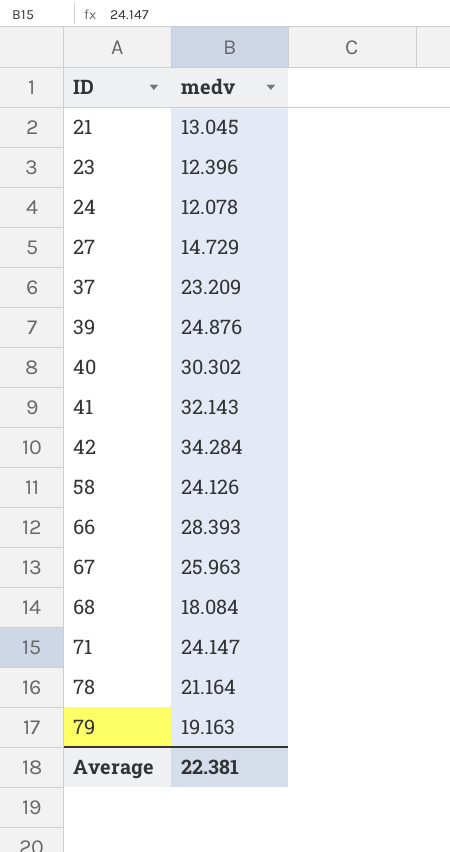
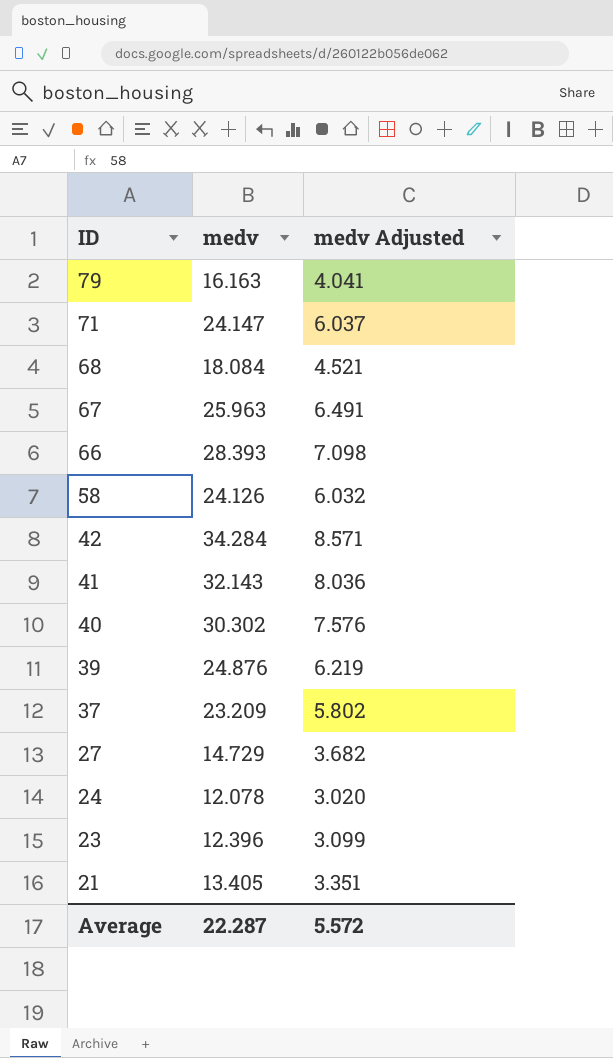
row order: ID ascending -> ID descending
column medv Adjusted | formula: none -> [medv] * 0.25
row 78: 21.164 -> none
79 | medv: 19.163 -> 16.163
21 | medv: 13.045 -> 13.405
Average | medv: 22.381 -> 22.287

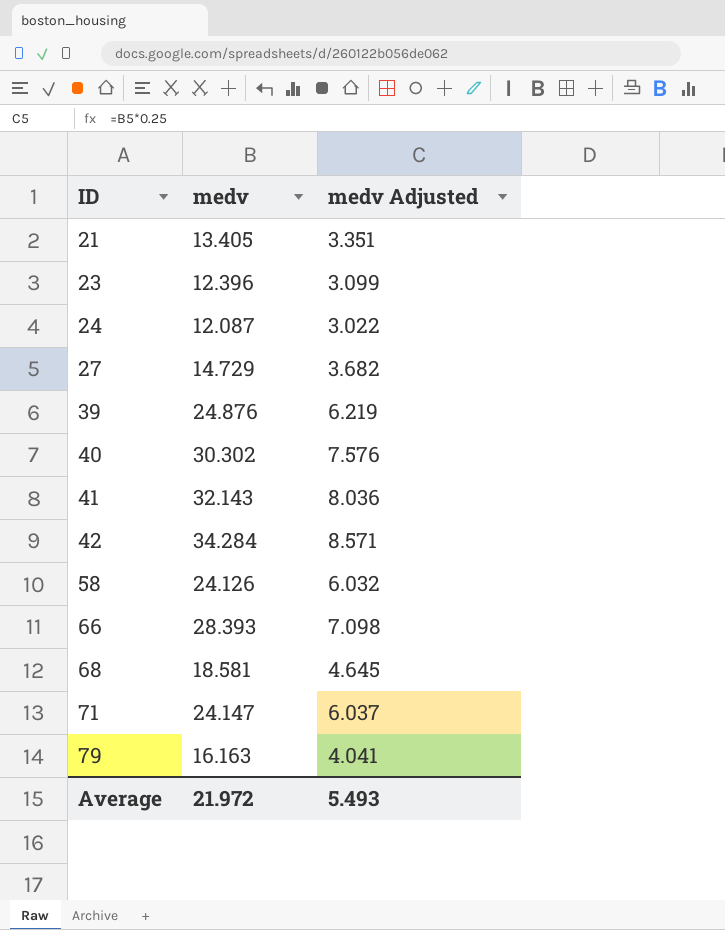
row order: ID descending -> ID ascending
row 67: 25.963 | 6.491 -> none
row 37: 23.209 | 5.802 -> none
24 | medv: 12.078 -> 12.087
24 | medv Adjusted: 3.020 -> 3.022
68 | medv: 18.084 -> 18.581
68 | medv Adjusted: 4.521 -> 4.645
Average | medv: 22.287 -> 21.972
Average | medv Adjusted: 5.572 -> 5.493

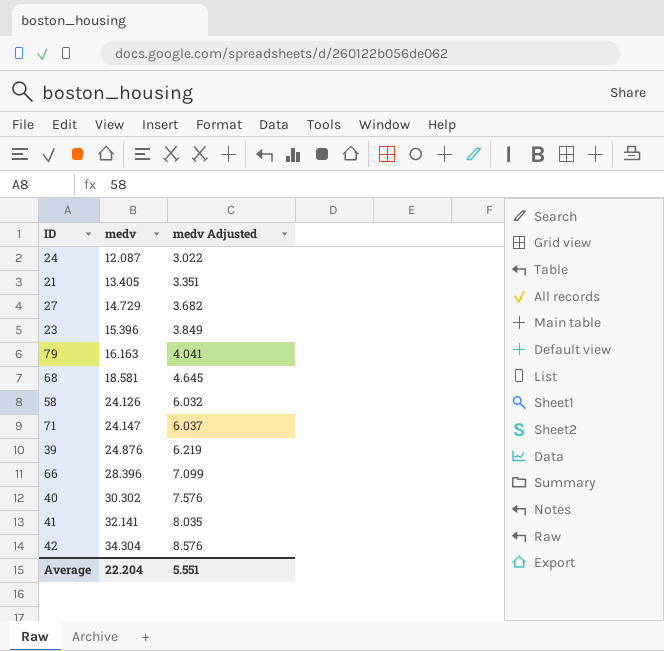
row order: ID ascending -> medv ascending
23 | medv: 12.396 -> 15.396
23 | medv Adjusted: 3.099 -> 3.849
66 | medv: 28.393 -> 28.396
66 | medv Adjusted: 7.098 -> 7.099
41 | medv: 32.143 -> 32.141
41 | medv Adjusted: 8.036 -> 8.035
42 | medv: 34.284 -> 34.304
42 | medv Adjusted: 8.571 -> 8.576
Average | medv: 21.972 -> 22.204
Average | medv Adjusted: 5.493 -> 5.551

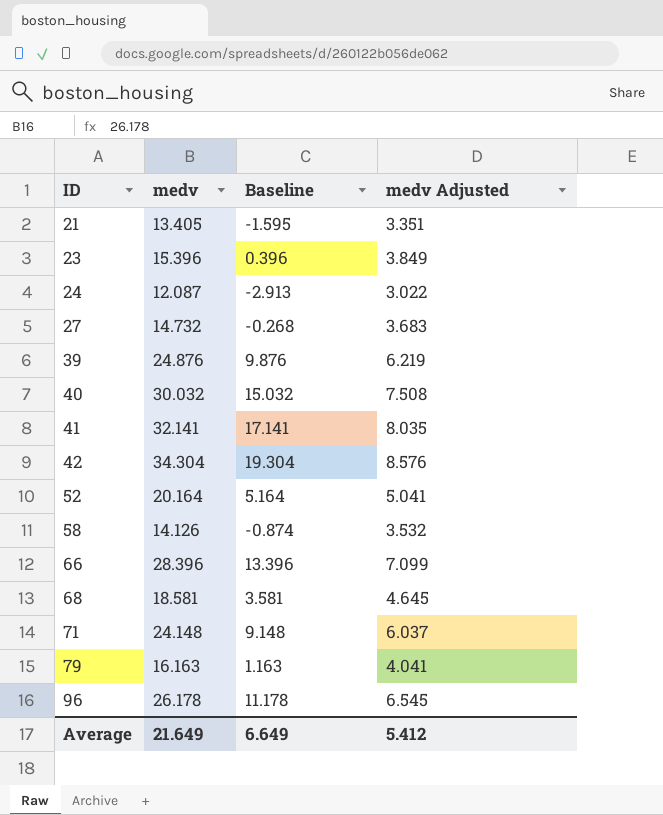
row order: medv ascending -> ID ascending
column Baseline | formula: none -> [medv] - 15
27 | medv: 14.729 -> 14.732
27 | medv Adjusted: 3.682 -> 3.683
40 | medv: 30.302 -> 30.032
40 | medv Adjusted: 7.576 -> 7.508
row 52: none -> 20.164 | 5.164 | 5.041
58 | medv: 24.126 -> 14.126
58 | medv Adjusted: 6.032 -> 3.532
71 | medv: 24.147 -> 24.148
row 96: none -> 26.178 | 11.178 | 6.545
Average | medv: 22.204 -> 21.649
Average | medv Adjusted: 5.551 -> 5.412

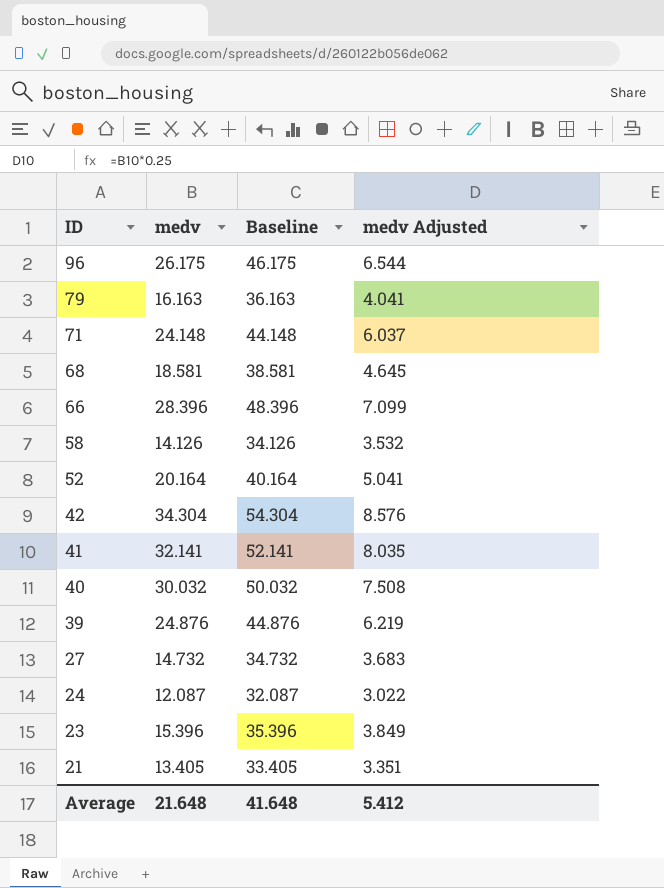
row order: ID ascending -> ID descending
column Baseline | formula: [medv] - 15 -> [medv] + 20
96 | medv: 26.178 -> 26.175
96 | medv Adjusted: 6.545 -> 6.544
Average | medv: 21.649 -> 21.648
Average | Baseline: 6.649 -> 41.648

